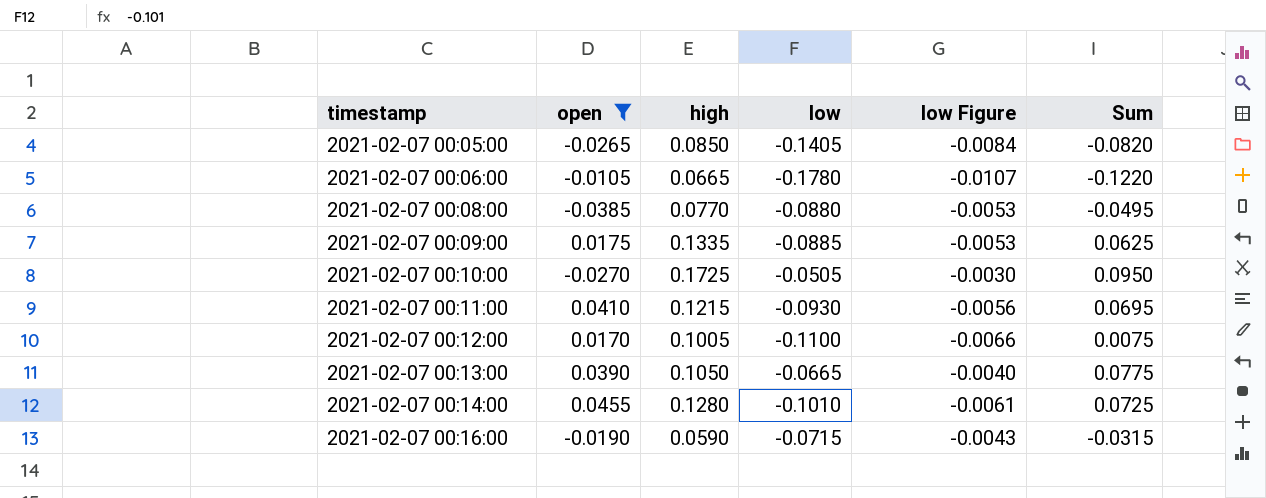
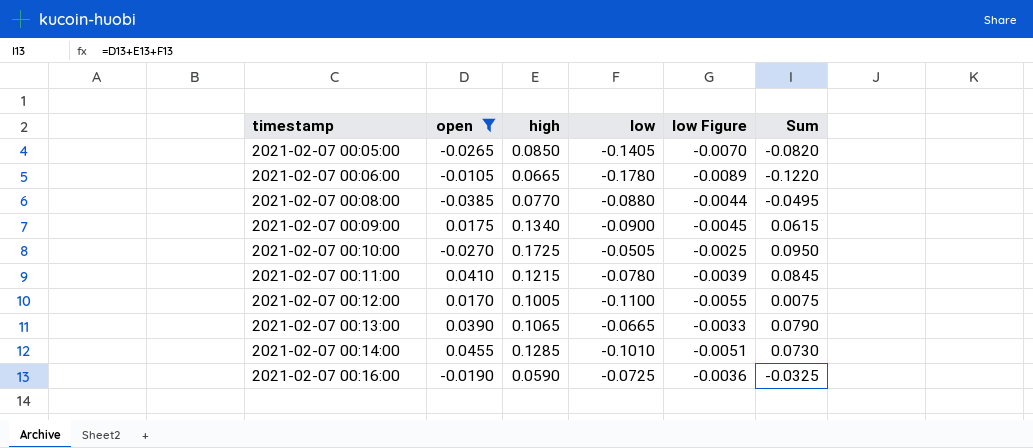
column low Figure | formula: [low] * 0.06 -> [low] * 0.05
2021-02-07 00:09:00 | high: 0.1335 -> 0.1340
2021-02-07 00:09:00 | low: -0.0885 -> -0.0900
2021-02-07 00:09:00 | Sum: 0.0625 -> 0.0615
2021-02-07 00:11:00 | low: -0.0930 -> -0.0780
2021-02-07 00:11:00 | Sum: 0.0695 -> 0.0845
2021-02-07 00:13:00 | high: 0.1050 -> 0.1065
2021-02-07 00:13:00 | Sum: 0.0775 -> 0.0790
2021-02-07 00:14:00 | high: 0.1280 -> 0.1285
2021-02-07 00:14:00 | Sum: 0.0725 -> 0.0730
2021-02-07 00:16:00 | low: -0.0715 -> -0.0725
2021-02-07 00:16:00 | Sum: -0.0315 -> -0.0325

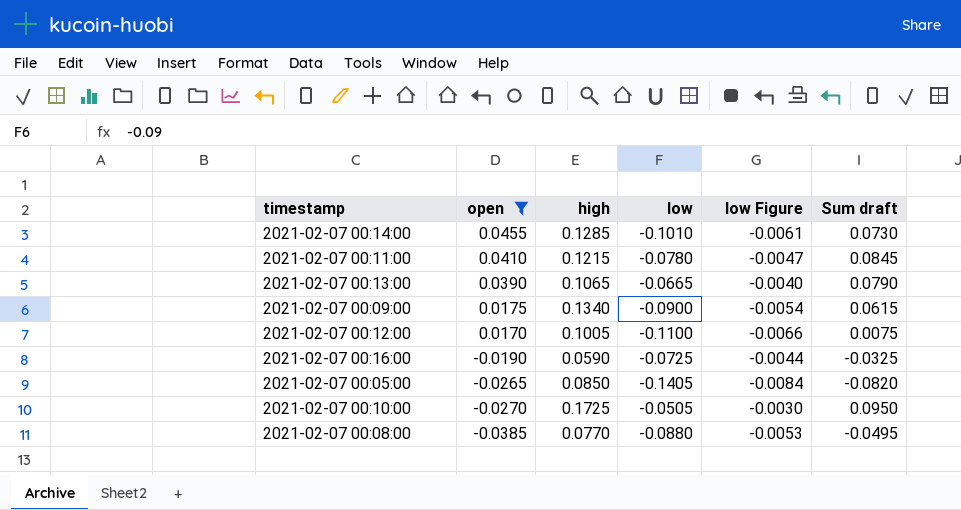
row order: timestamp ascending -> open descending
column low Figure | formula: [low] * 0.05 -> [low] * 0.06
column name: Sum -> Sum draft
row 2021-02-07 00:06:00: -0.0105 | 0.0665 | -0.1780 | -0.0089 | -0.1220 -> none

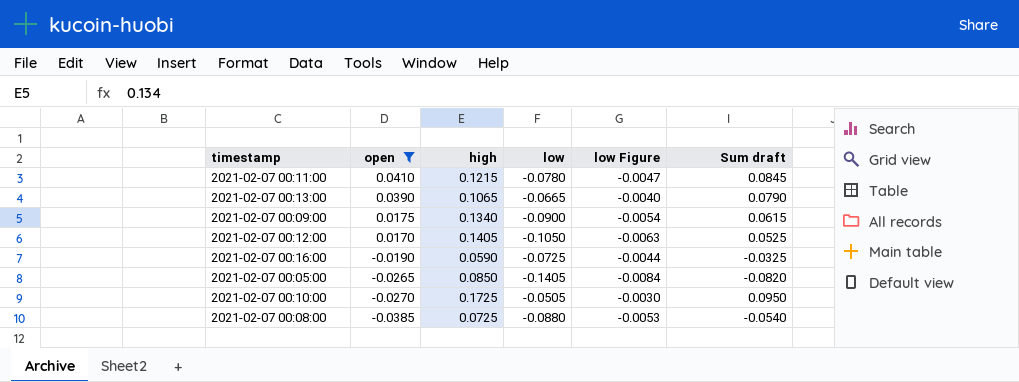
row 2021-02-07 00:14:00: 0.0455 | 0.1285 | -0.1010 | -0.0061 | 0.0730 -> none
2021-02-07 00:12:00 | high: 0.1005 -> 0.1405
2021-02-07 00:12:00 | low: -0.1100 -> -0.1050
2021-02-07 00:12:00 | low Figure: -0.0066 -> -0.0063
2021-02-07 00:12:00 | Sum draft: 0.0075 -> 0.0525
2021-02-07 00:08:00 | high: 0.0770 -> 0.0725
2021-02-07 00:08:00 | Sum draft: -0.0495 -> -0.0540

